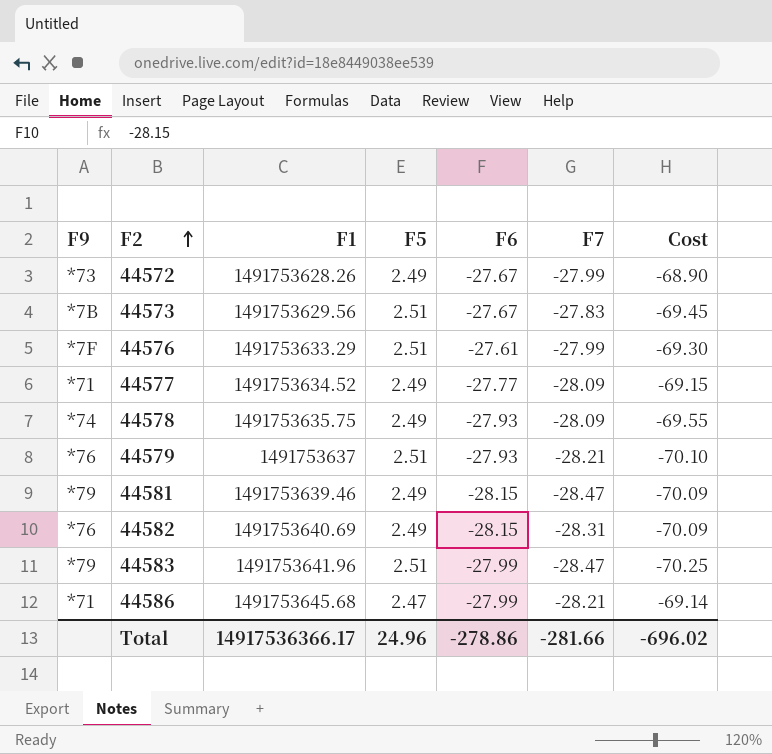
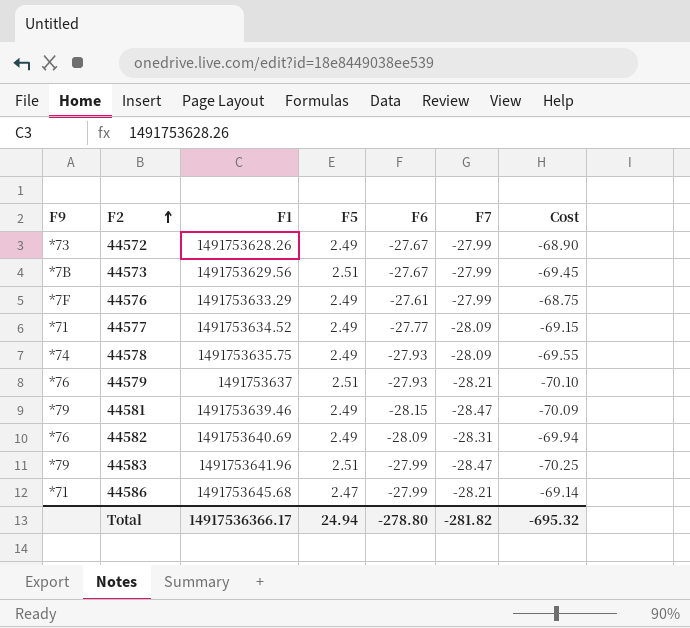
44573 | F7: -27.83 -> -27.99
44576 | F5: 2.51 -> 2.49
44576 | Cost: -69.30 -> -68.75
44582 | F6: -28.15 -> -28.09
44582 | Cost: -70.09 -> -69.94
Total | F5: 24.96 -> 24.94
Total | F6: -278.86 -> -278.80
Total | F7: -281.66 -> -281.82
Total | Cost: -696.02 -> -695.32

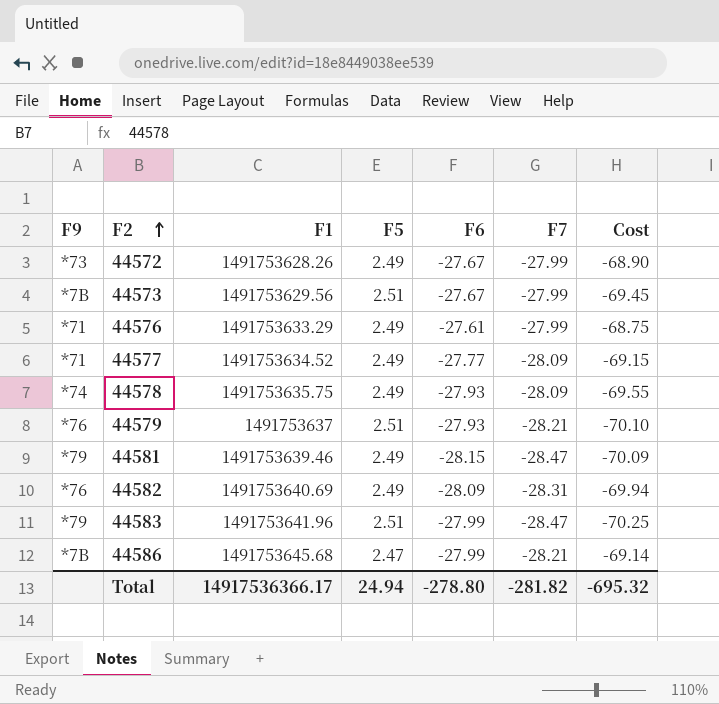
44576 | F9: *7F -> *71
44586 | F9: *71 -> *7B

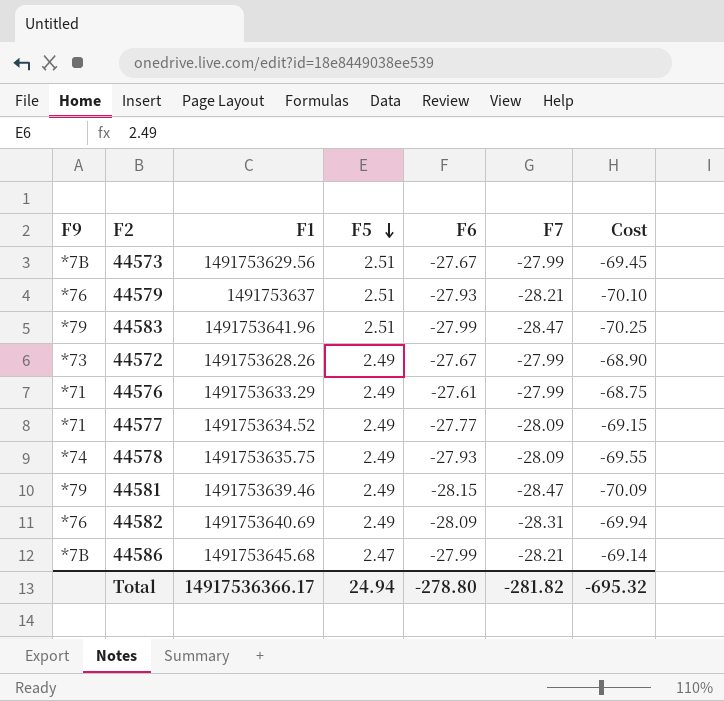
row order: F2 ascending -> F5 descending

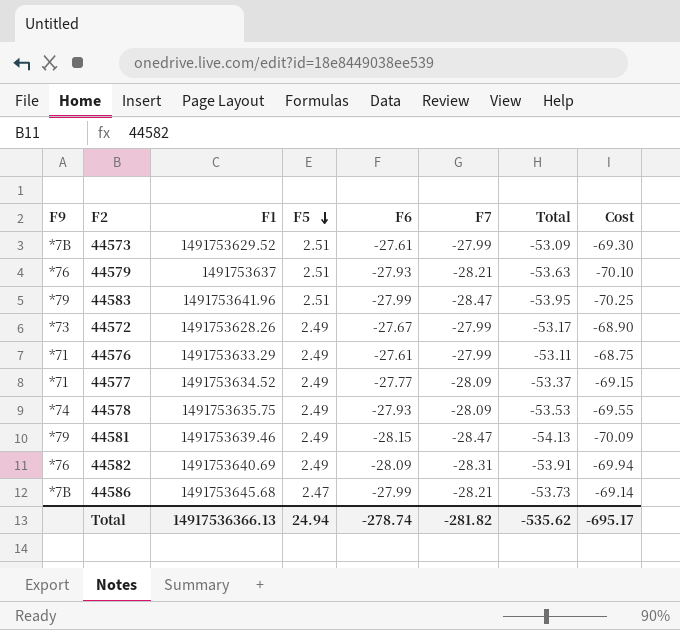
column Total | formula: none -> [F5] + [F6] + [F7]
44573 | F1: 1491753629.56 -> 1491753629.52
44573 | F6: -27.67 -> -27.61
44573 | Cost: -69.45 -> -69.30
Total | F1: 14917536366.17 -> 14917536366.13
Total | F6: -278.80 -> -278.74
Total | Cost: -695.32 -> -695.17

